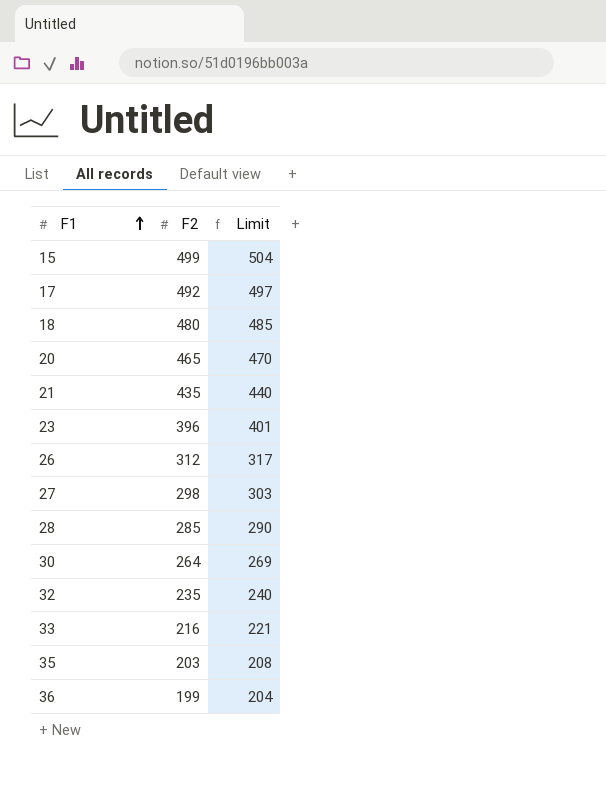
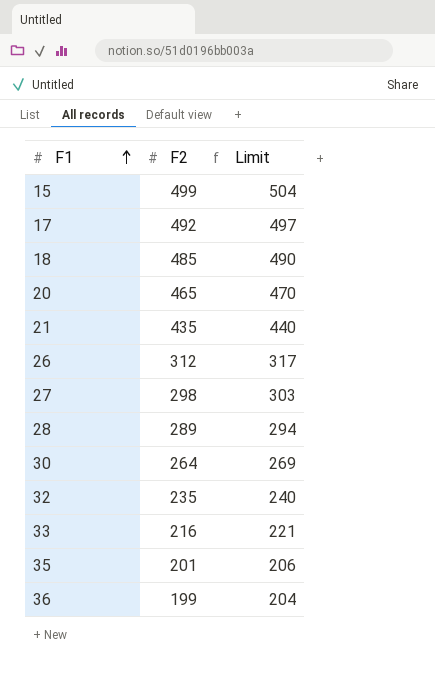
row 23: 396 | 401 -> none
18 | F2: 480 -> 485
18 | Limit: 485 -> 490
28 | F2: 285 -> 289
28 | Limit: 290 -> 294
35 | F2: 203 -> 201
35 | Limit: 208 -> 206

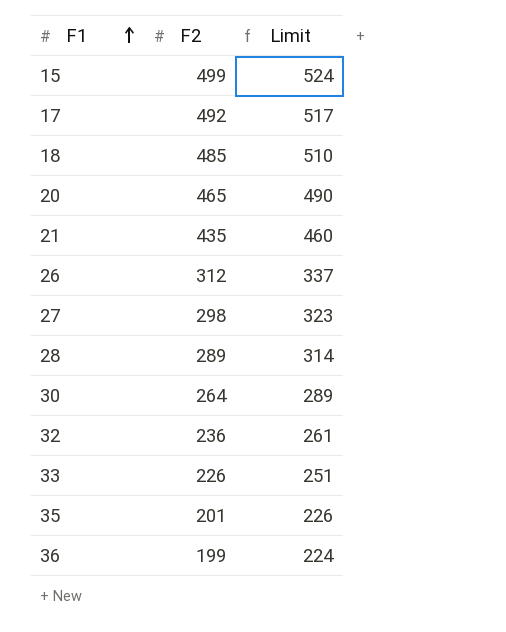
column Limit | formula: [F2] + 5 -> [F2] + 25
32 | F2: 235 -> 236
33 | F2: 216 -> 226

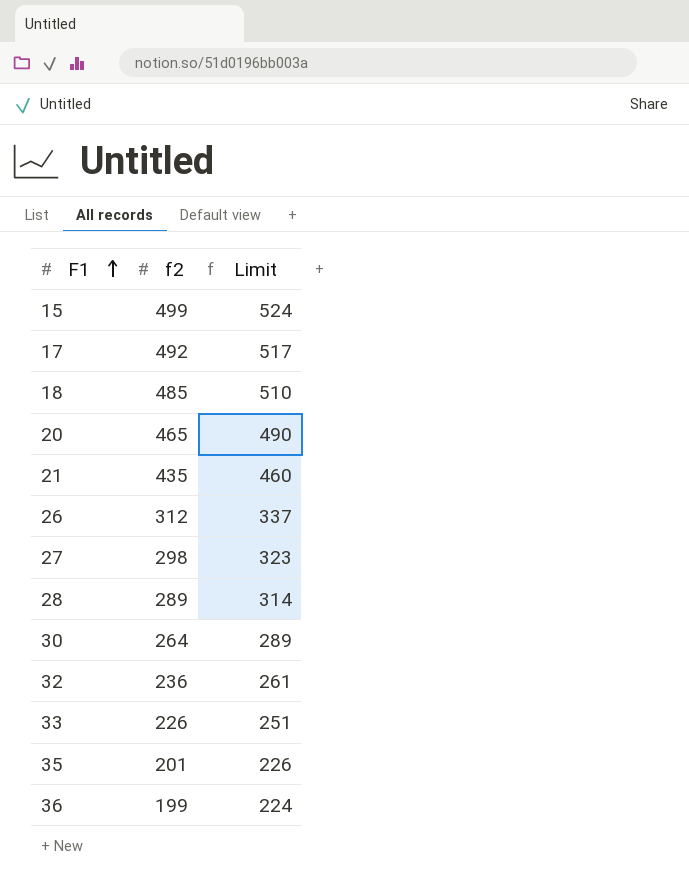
column name: F2 -> f2

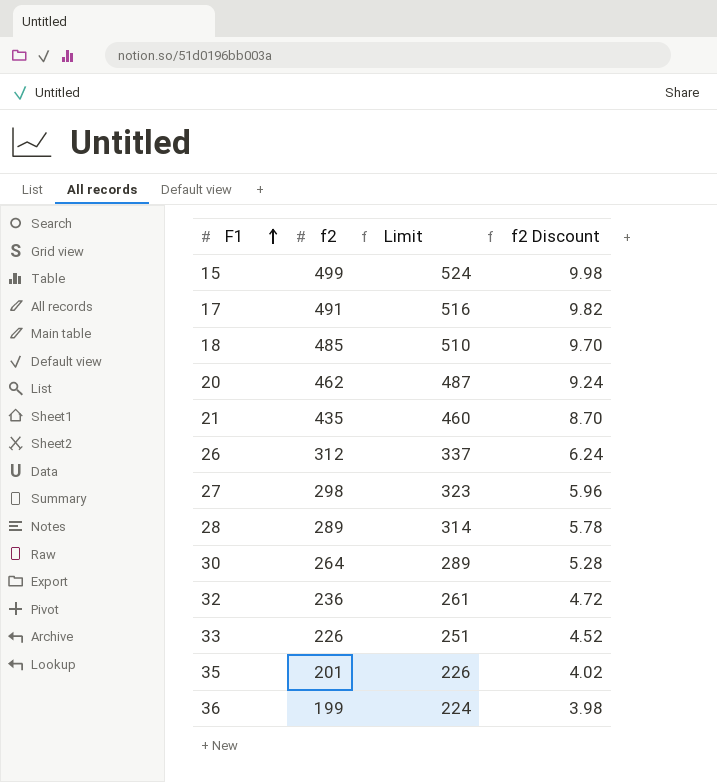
column f2 Discount | formula: none -> [f2] * 0.02
17 | f2: 492 -> 491
17 | Limit: 517 -> 516
20 | f2: 465 -> 462
20 | Limit: 490 -> 487

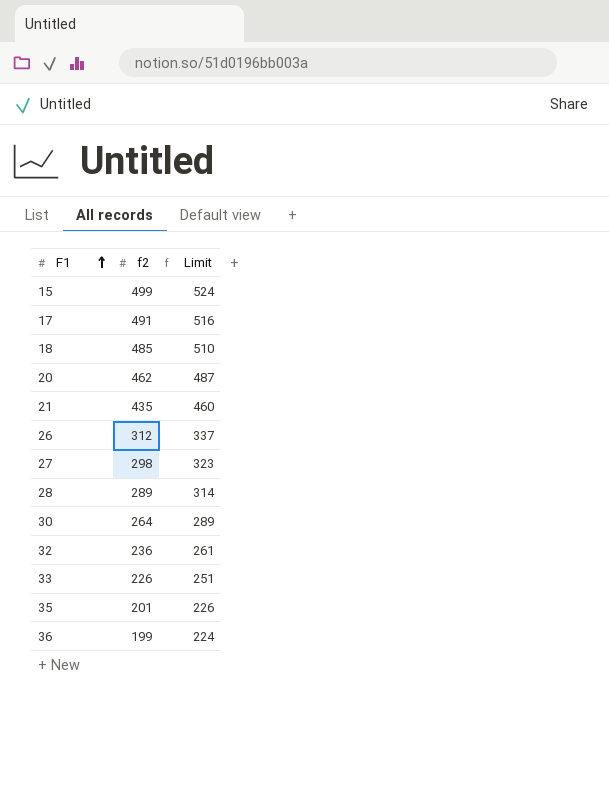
column f2 Discount | formula: [f2] * 0.02 -> none

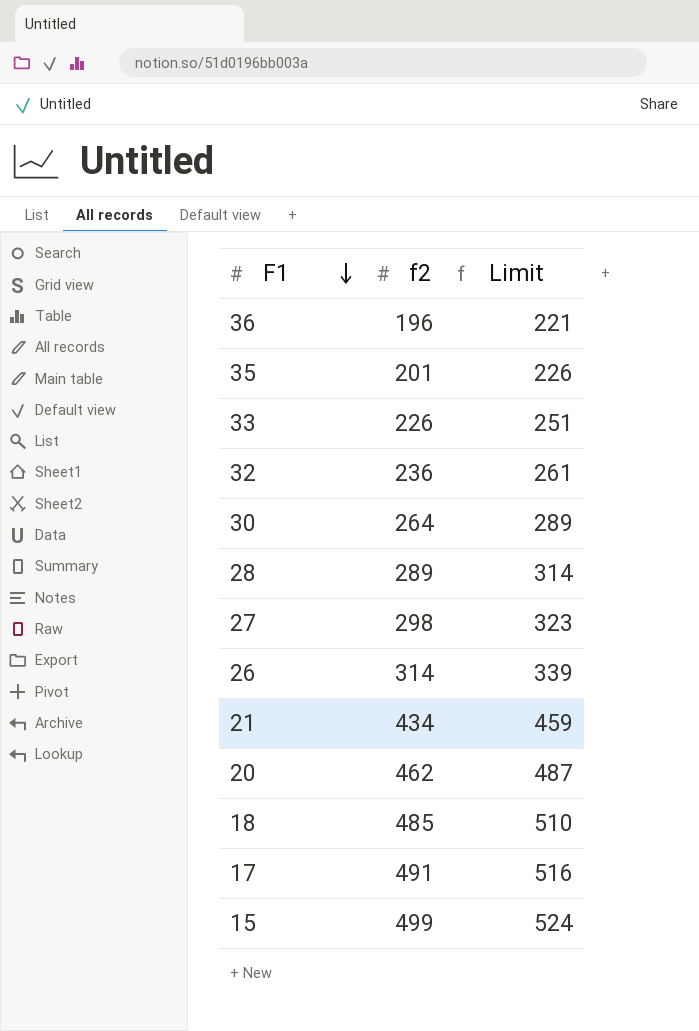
row order: F1 ascending -> F1 descending
36 | f2: 199 -> 196
36 | Limit: 224 -> 221
26 | f2: 312 -> 314
26 | Limit: 337 -> 339
21 | f2: 435 -> 434
21 | Limit: 460 -> 459

